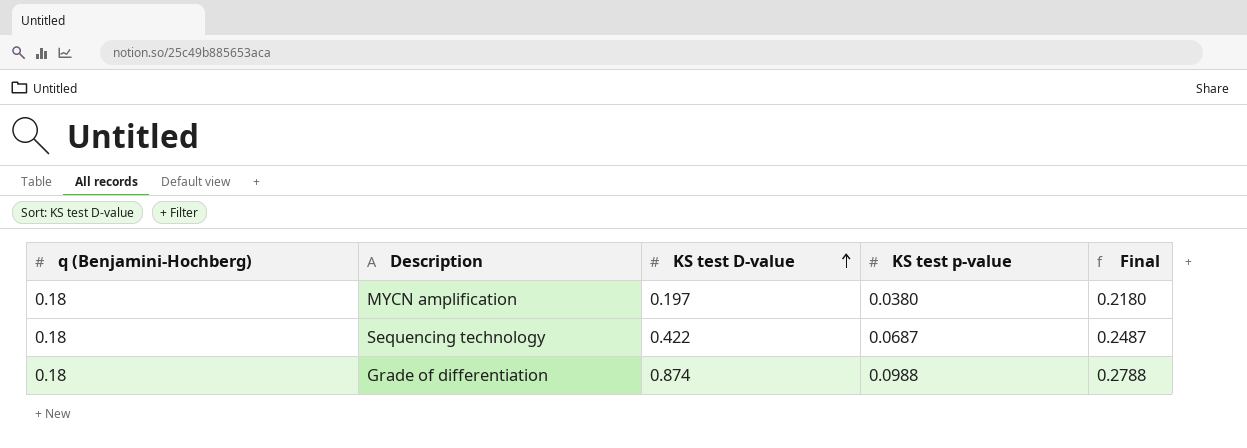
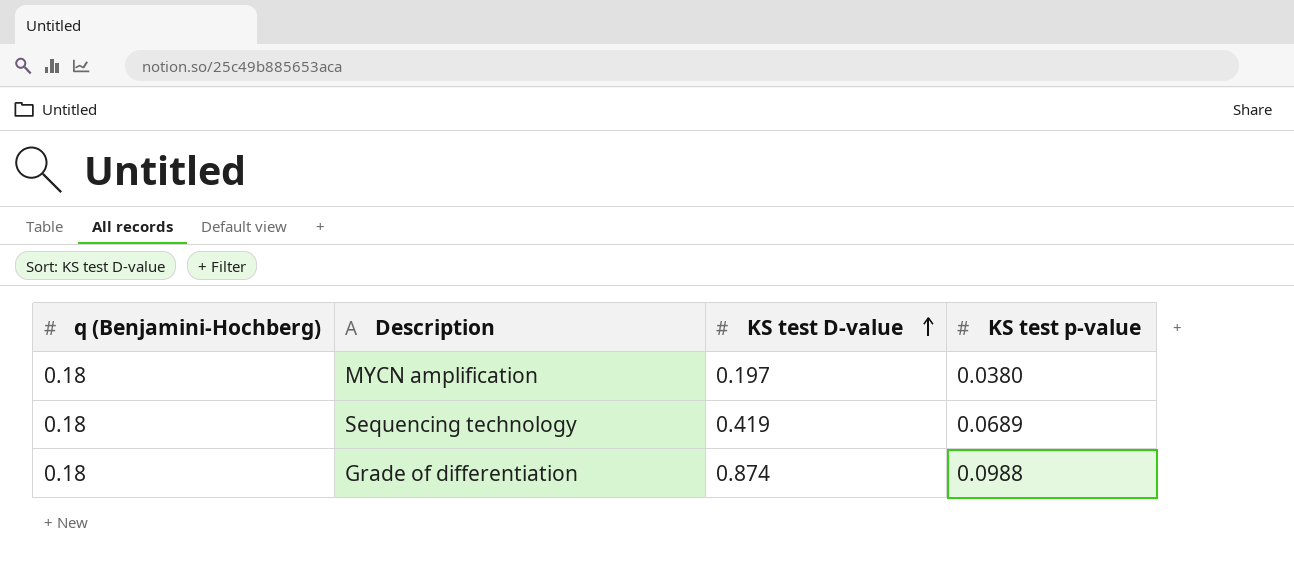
column Final | formula: [q (Benjamini-Hochberg)] + [KS test p-value] -> none
Sequencing technology | KS test D-value: 0.422 -> 0.419
Sequencing technology | KS test p-value: 0.0687 -> 0.0689

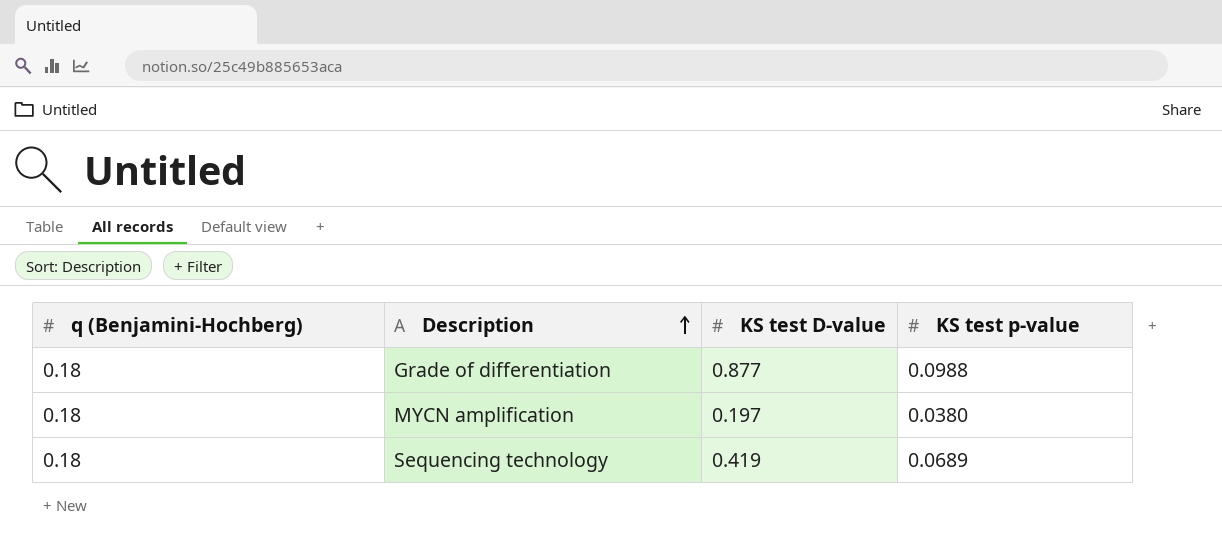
row order: KS test D-value ascending -> Description ascending
Grade of differentiation | KS test D-value: 0.874 -> 0.877

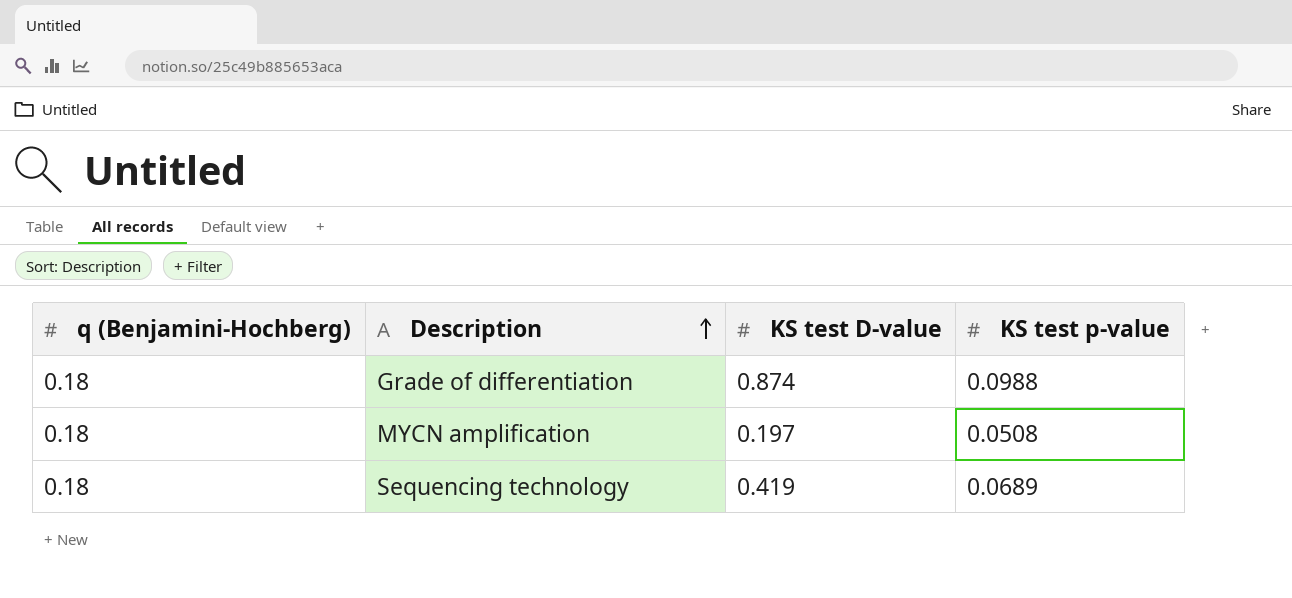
Grade of differentiation | KS test D-value: 0.877 -> 0.874
MYCN amplification | KS test p-value: 0.0380 -> 0.0508

